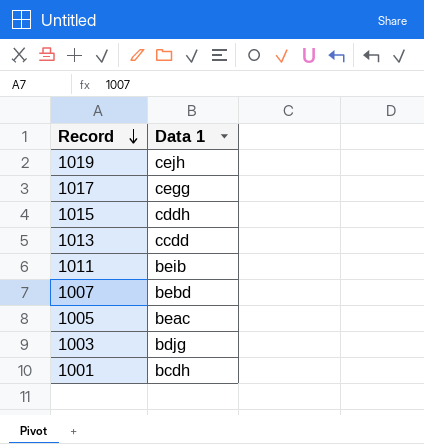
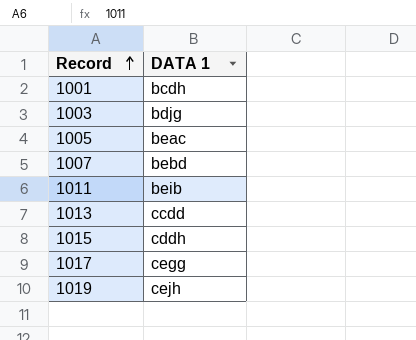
row order: Record descending -> Record ascending
column name: Data 1 -> DATA 1

